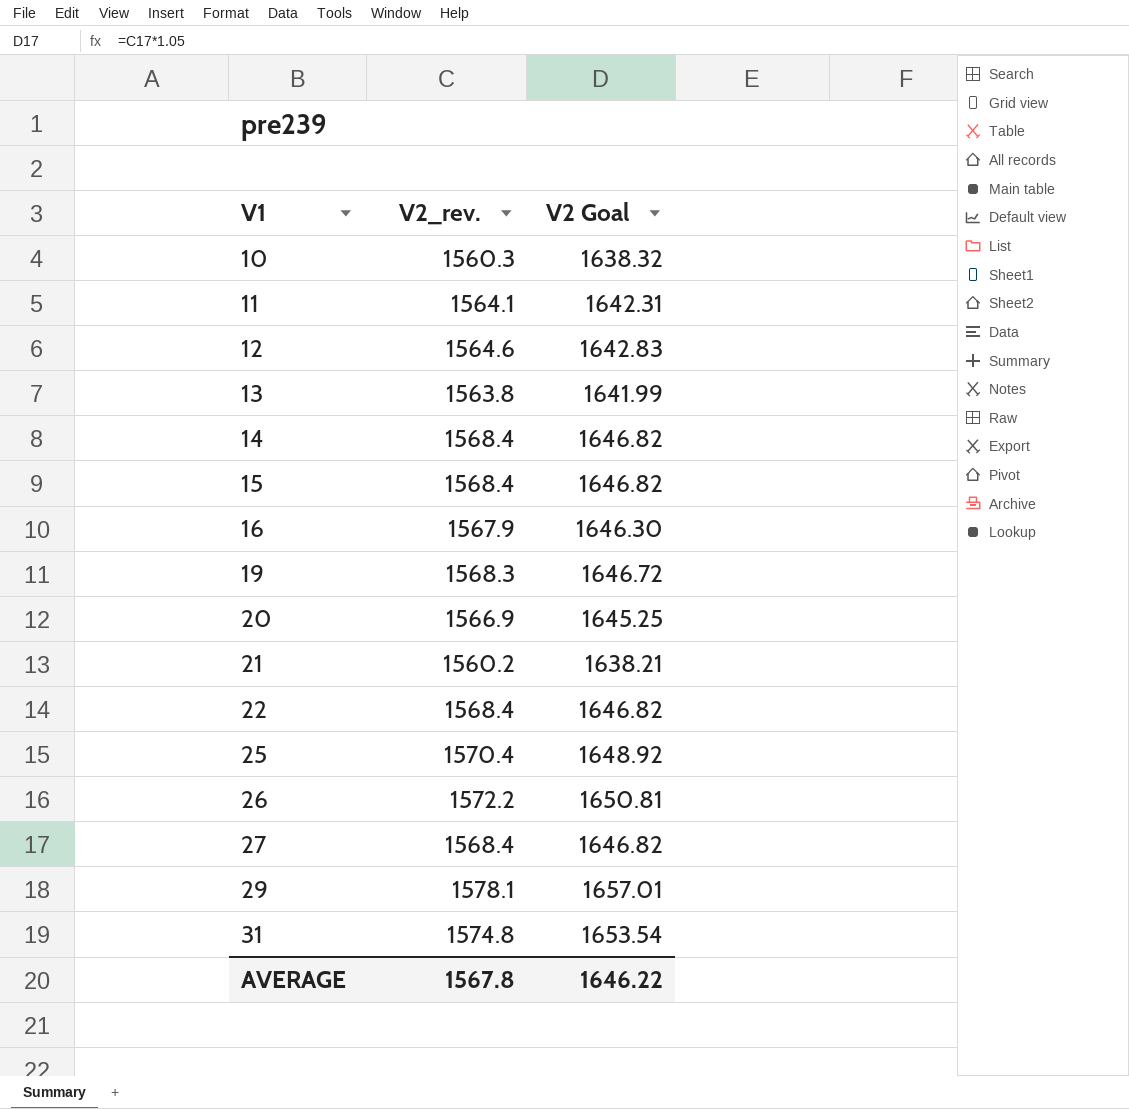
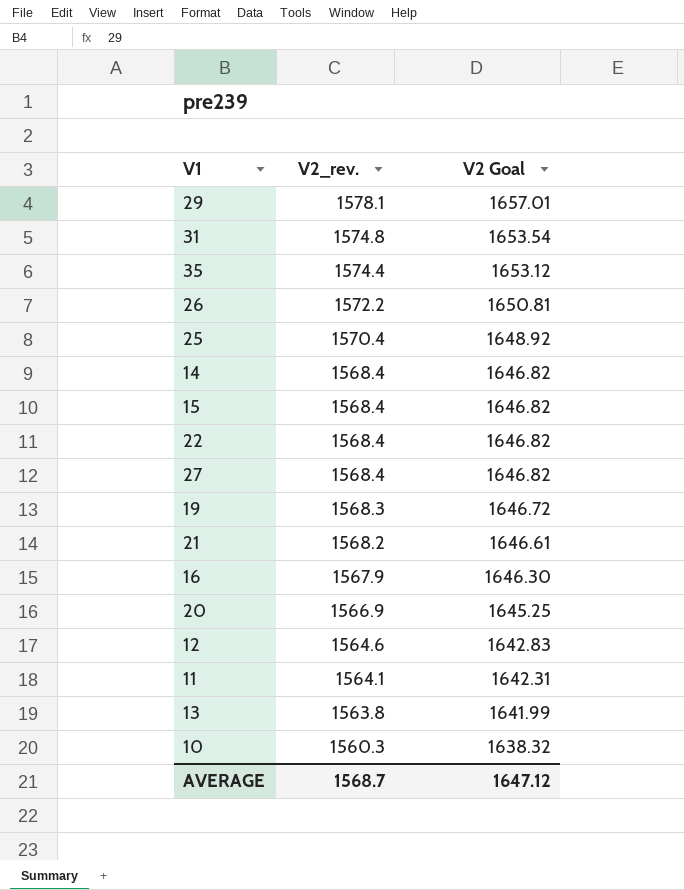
row order: V1 ascending -> V2_rev. descending
row 35: none -> 1574.4 | 1653.12
21 | V2_rev.: 1560.2 -> 1568.2
21 | V2 Goal: 1638.21 -> 1646.61
AVERAGE | V2_rev.: 1567.8 -> 1568.7
AVERAGE | V2 Goal: 1646.22 -> 1647.12

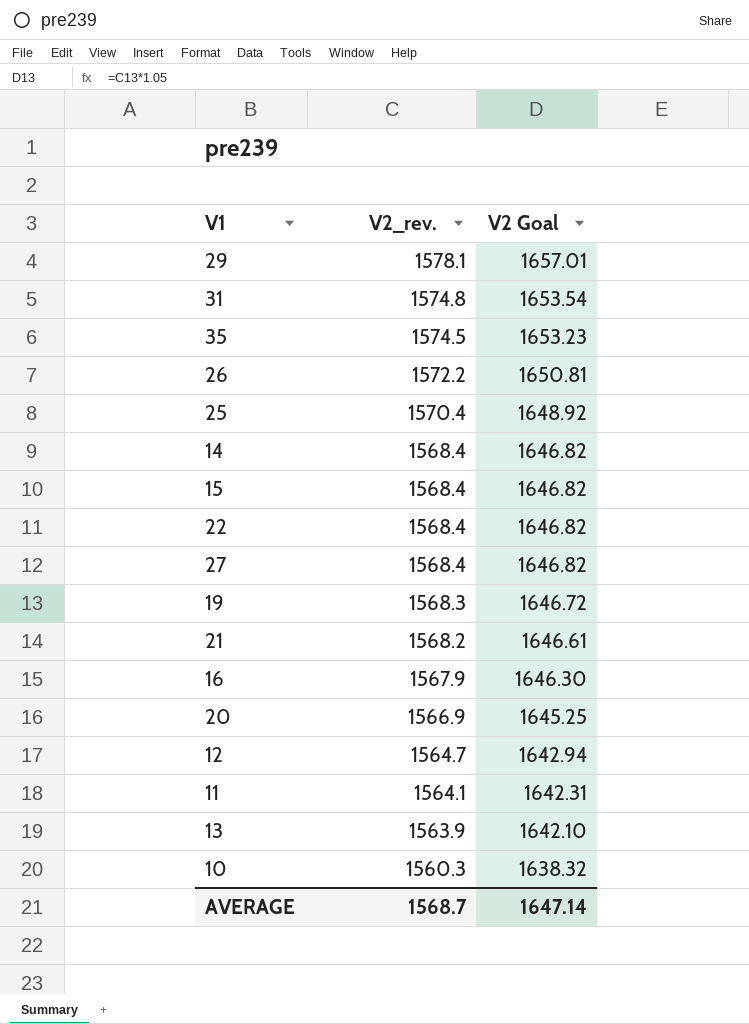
35 | V2_rev.: 1574.4 -> 1574.5
35 | V2 Goal: 1653.12 -> 1653.23
12 | V2_rev.: 1564.6 -> 1564.7
12 | V2 Goal: 1642.83 -> 1642.94
13 | V2_rev.: 1563.8 -> 1563.9
13 | V2 Goal: 1641.99 -> 1642.10
AVERAGE | V2 Goal: 1647.12 -> 1647.14

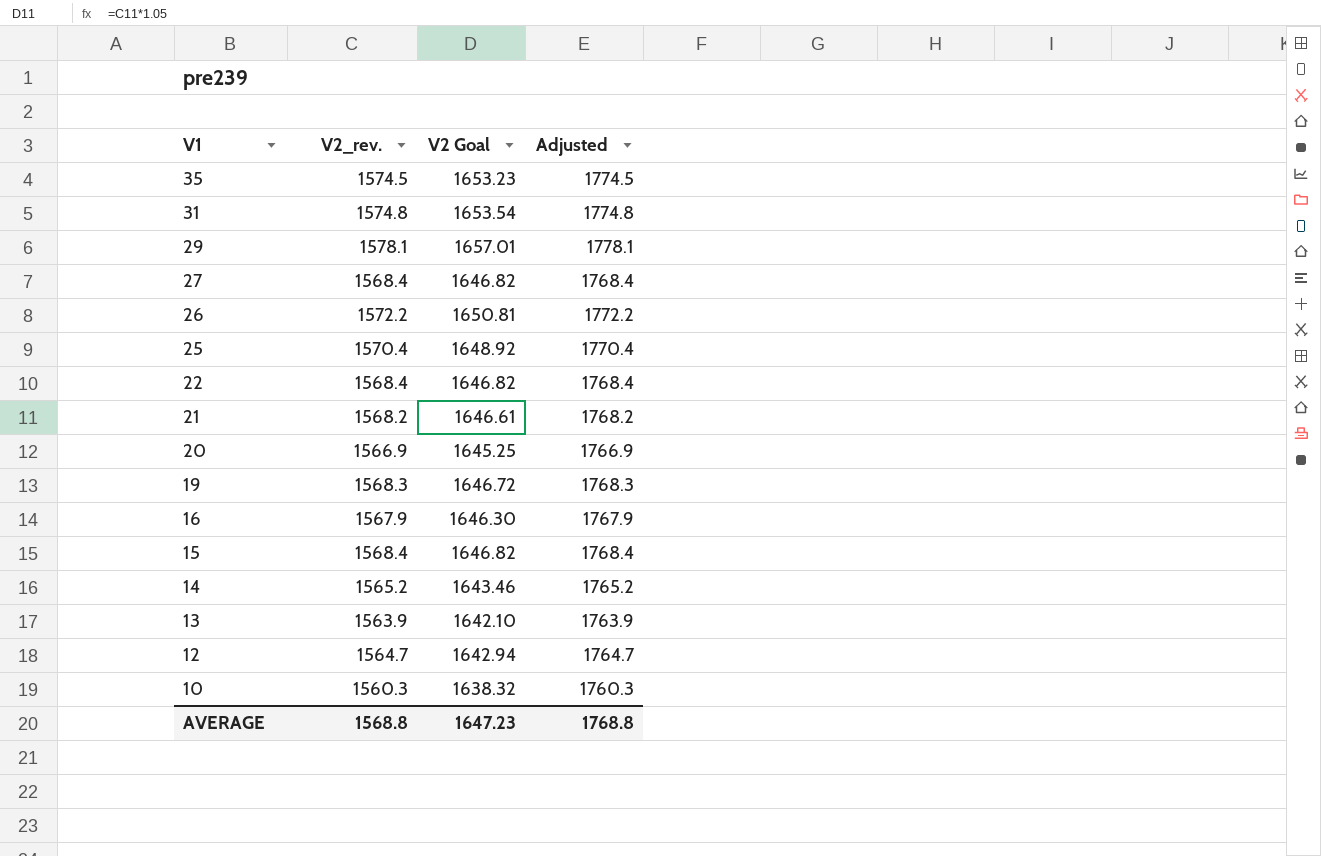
row order: V2_rev. descending -> V1 descending
column Adjusted | formula: none -> [V2_rev.] + 200
row 11: 1564.1 | 1642.31 -> none
14 | V2_rev.: 1568.4 -> 1565.2
14 | V2 Goal: 1646.82 -> 1643.46
AVERAGE | V2_rev.: 1568.7 -> 1568.8
AVERAGE | V2 Goal: 1647.14 -> 1647.23

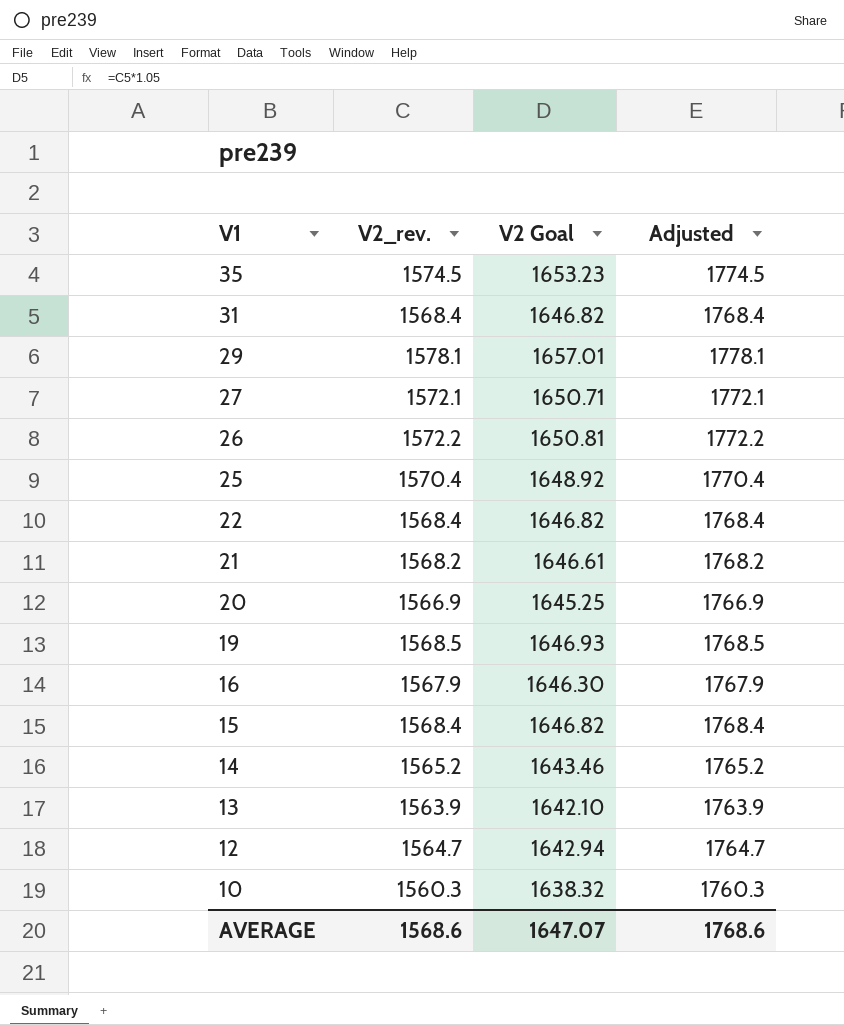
31 | V2_rev.: 1574.8 -> 1568.4
31 | V2 Goal: 1653.54 -> 1646.82
31 | Adjusted: 1774.8 -> 1768.4
27 | V2_rev.: 1568.4 -> 1572.1
27 | V2 Goal: 1646.82 -> 1650.71
27 | Adjusted: 1768.4 -> 1772.1
19 | V2_rev.: 1568.3 -> 1568.5
19 | V2 Goal: 1646.72 -> 1646.93
19 | Adjusted: 1768.3 -> 1768.5
AVERAGE | V2_rev.: 1568.8 -> 1568.6
AVERAGE | V2 Goal: 1647.23 -> 1647.07
AVERAGE | Adjusted: 1768.8 -> 1768.6

